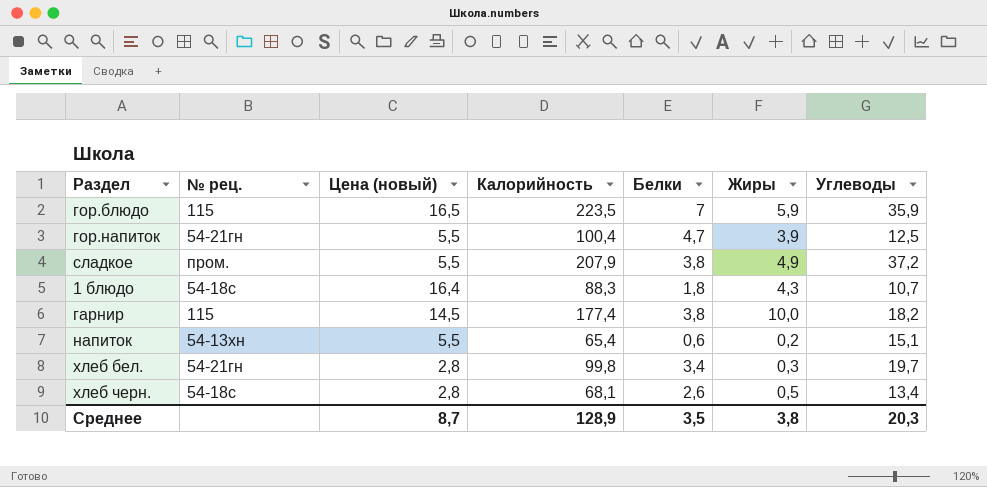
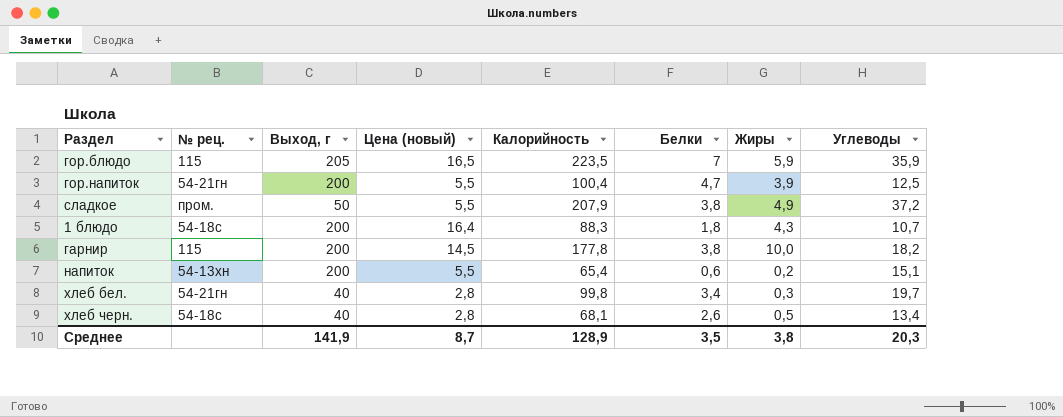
column Выход, г | position: none -> 3
гарнир | Калорийность: 177,4 -> 177,8

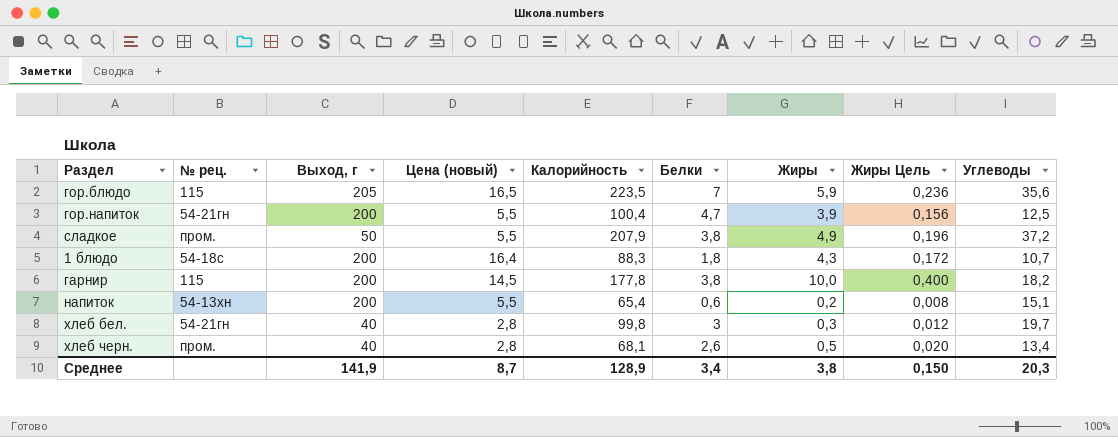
column Жиры Цель | formula: none -> [Жиры] * 0,04
гор.блюдо | Углеводы: 35,9 -> 35,6
хлеб бел. | Белки: 3,4 -> 3
хлеб черн. | № рец.: 54-18с -> пром.
Среднее | Белки: 3,5 -> 3,4

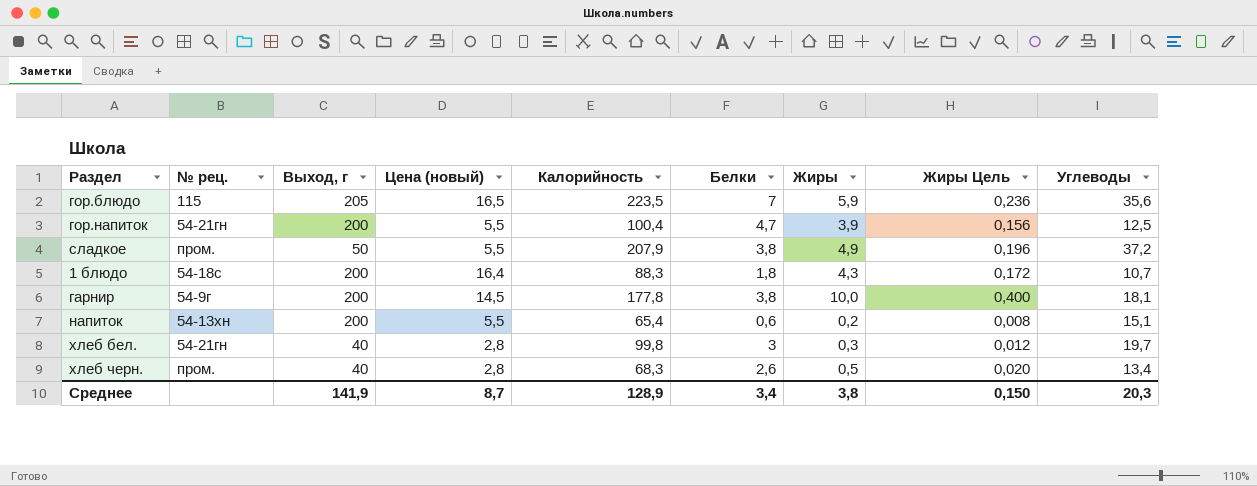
гарнир | № рец.: 115 -> 54-9г
гарнир | Углеводы: 18,2 -> 18,1
хлеб черн. | Калорийность: 68,1 -> 68,3

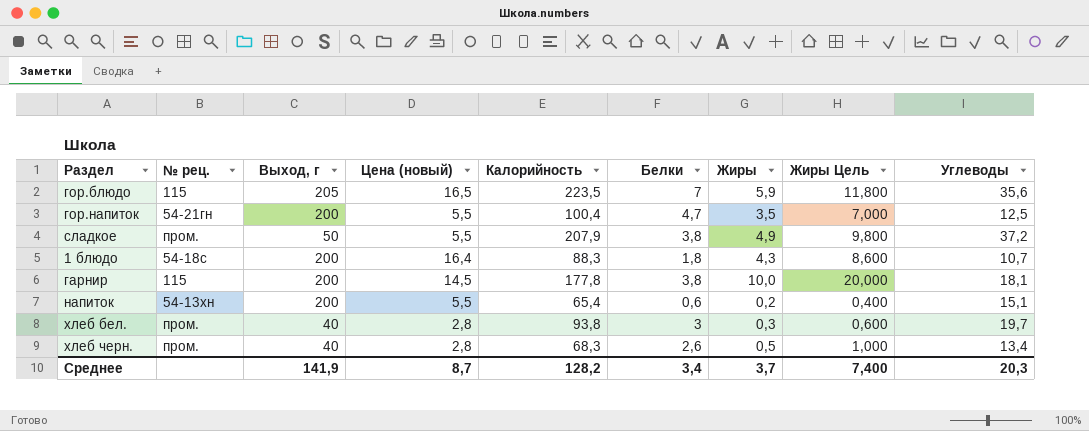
column Жиры Цель | formula: [Жиры] * 0,04 -> [Жиры] * 2
гор.напиток | Жиры: 3,9 -> 3,5
гарнир | № рец.: 54-9г -> 115
хлеб бел. | № рец.: 54-21гн -> пром.
хлеб бел. | Калорийность: 99,8 -> 93,8
Среднее | Калорийность: 128,9 -> 128,2
Среднее | Жиры: 3,8 -> 3,7
Среднее | Жиры Цель: 0,150 -> 7,400

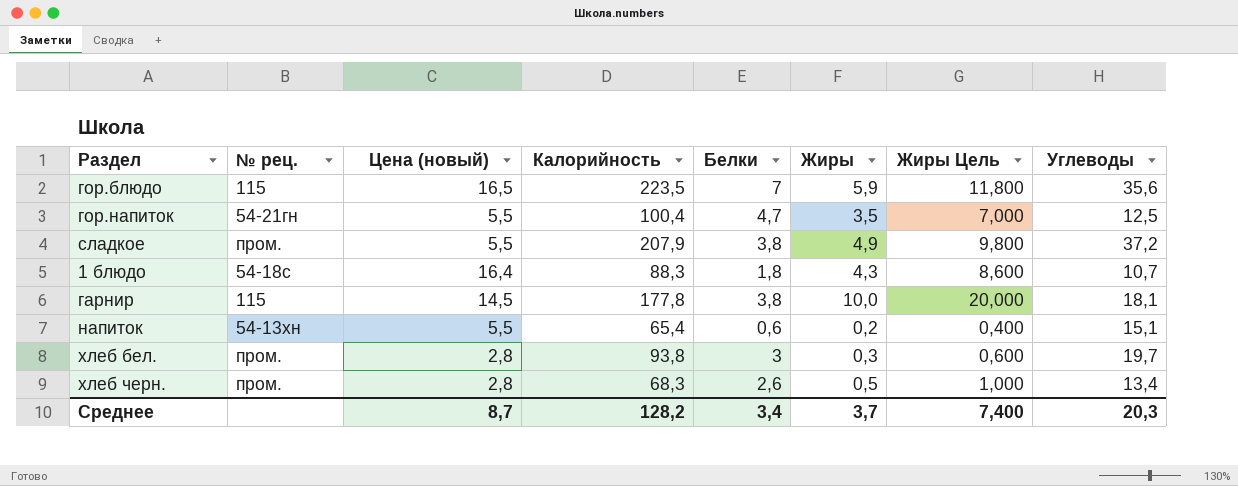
column Выход, г | position: 3 -> none

